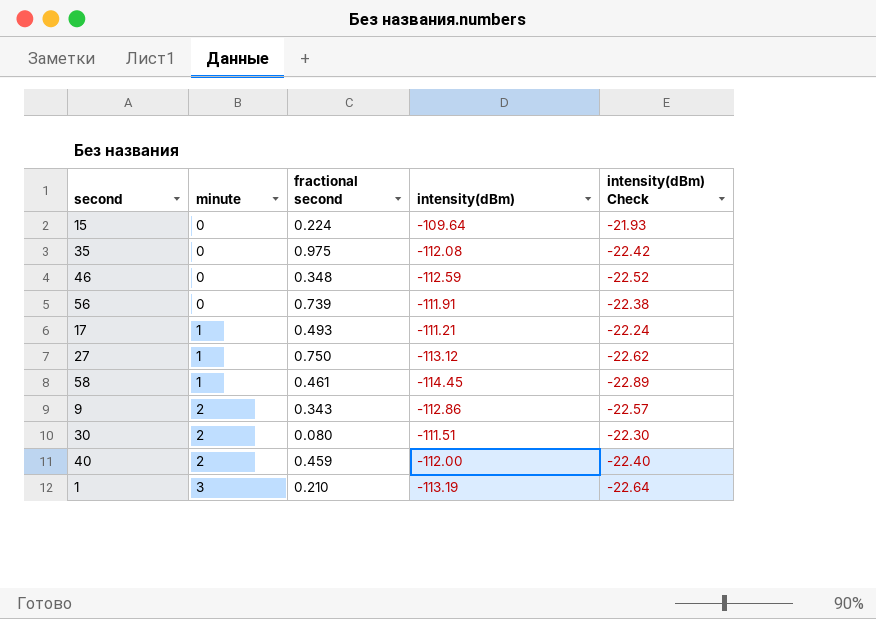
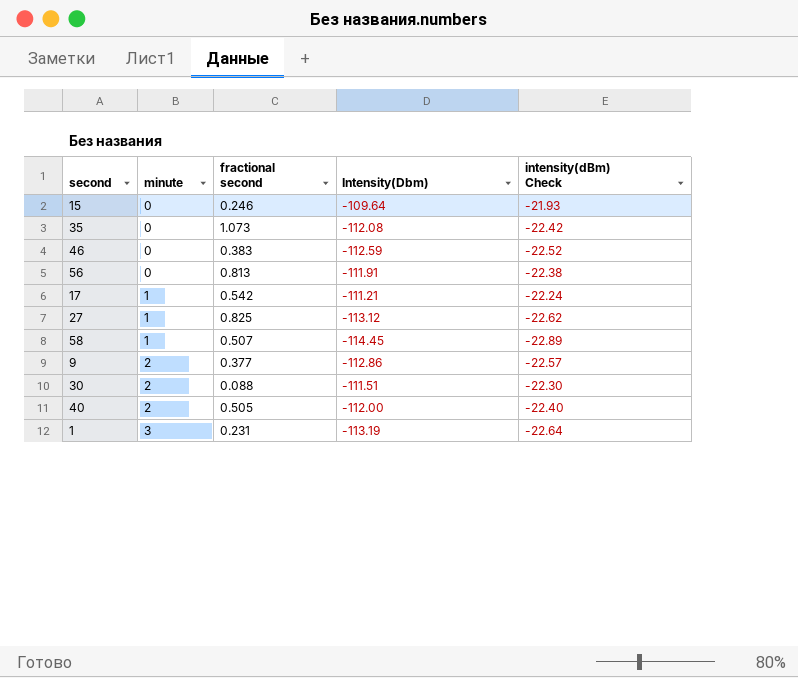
column name: intensity(dBm) -> Intensity(Dbm)
15 | fractional second: 0.224 -> 0.246
35 | fractional second: 0.975 -> 1.073
46 | fractional second: 0.348 -> 0.383
56 | fractional second: 0.739 -> 0.813
17 | fractional second: 0.493 -> 0.542
27 | fractional second: 0.750 -> 0.825
58 | fractional second: 0.461 -> 0.507
9 | fractional second: 0.343 -> 0.377
30 | fractional second: 0.080 -> 0.088
40 | fractional second: 0.459 -> 0.505
1 | fractional second: 0.210 -> 0.231

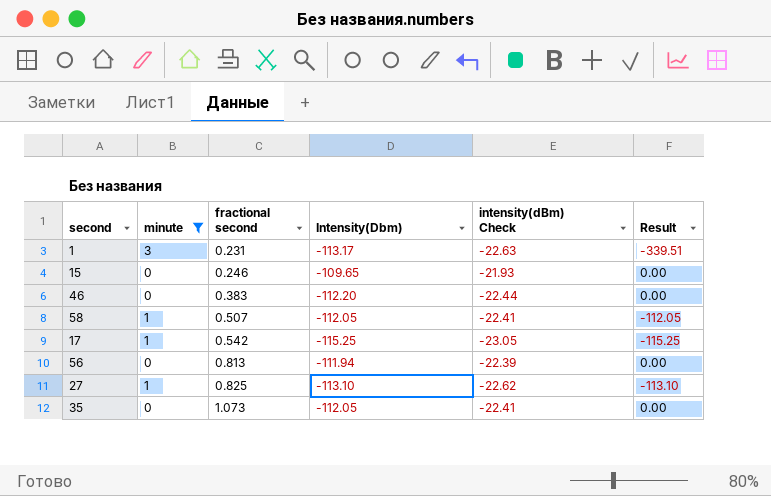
filter: none -> minute != 2
row order: minute ascending -> fractional second ascending
column Result | formula: none -> [minute] * [Intensity(Dbm)]
1 | Intensity(Dbm): -113.19 -> -113.17
1 | intensity(dBm) Check: -22.64 -> -22.63
15 | Intensity(Dbm): -109.64 -> -109.65
46 | Intensity(Dbm): -112.59 -> -112.20
46 | intensity(dBm) Check: -22.52 -> -22.44
58 | Intensity(Dbm): -114.45 -> -112.05
58 | intensity(dBm) Check: -22.89 -> -22.41
17 | Intensity(Dbm): -111.21 -> -115.25
17 | intensity(dBm) Check: -22.24 -> -23.05
56 | Intensity(Dbm): -111.91 -> -111.94
56 | intensity(dBm) Check: -22.38 -> -22.39
27 | Intensity(Dbm): -113.12 -> -113.10
35 | Intensity(Dbm): -112.08 -> -112.05
35 | intensity(dBm) Check: -22.42 -> -22.41

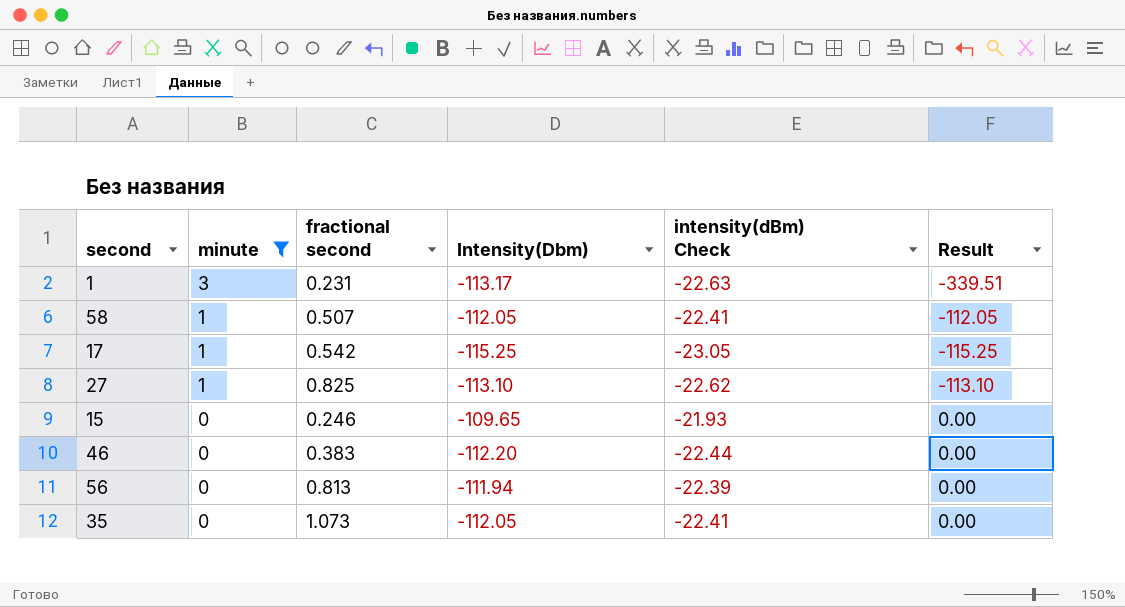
row order: fractional second ascending -> minute descending

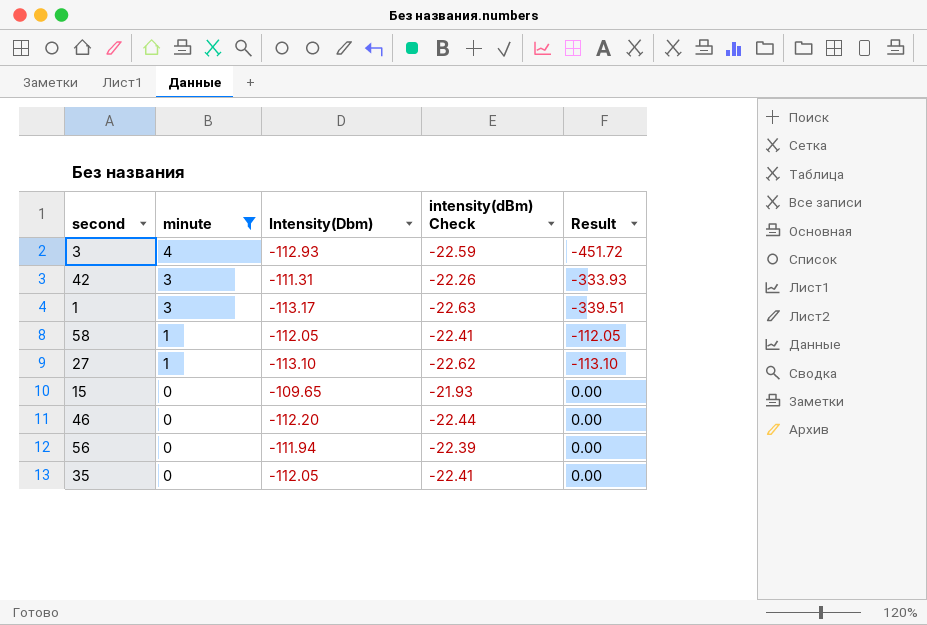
column fractional second | position: 3 -> none
row 17: 1 | 0.542 | -115.25 | -23.05 | -115.25 -> none
row 3: none -> 4 | -112.93 | -22.59 | -451.72
row 42: none -> 3 | -111.31 | -22.26 | -333.93

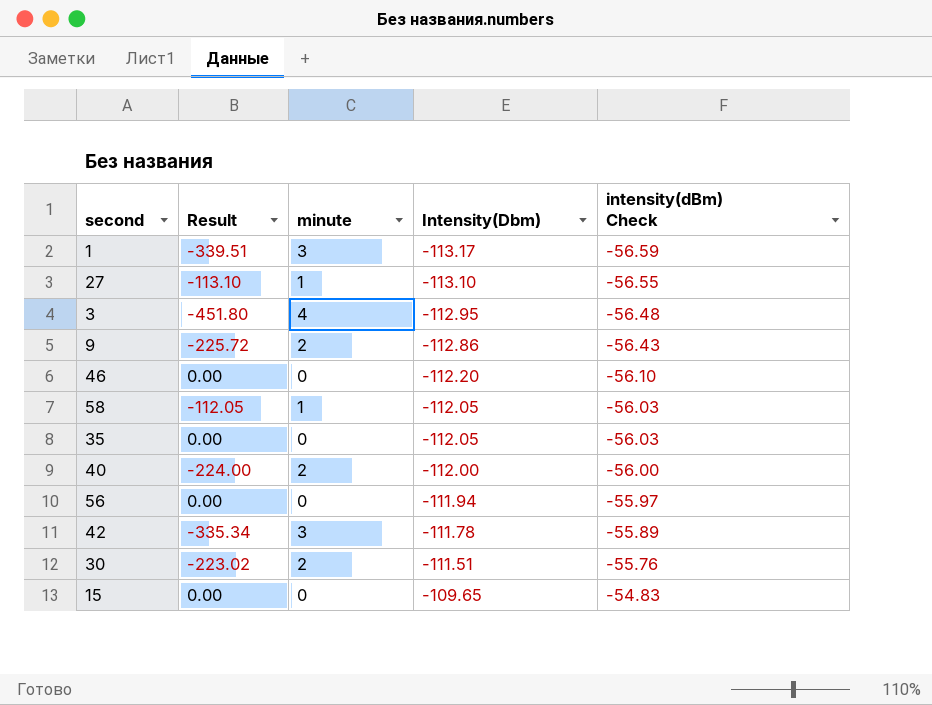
filter: minute != 2 -> none
row order: minute descending -> Intensity(Dbm) ascending
column Result | position: 5 -> 2
column intensity(dBm) Check | formula: [Intensity(Dbm)] * 0.2 -> [Intensity(Dbm)] * 0.5
3 | Result: -451.72 -> -451.80
3 | Intensity(Dbm): -112.93 -> -112.95
42 | Result: -333.93 -> -335.34
42 | Intensity(Dbm): -111.31 -> -111.78

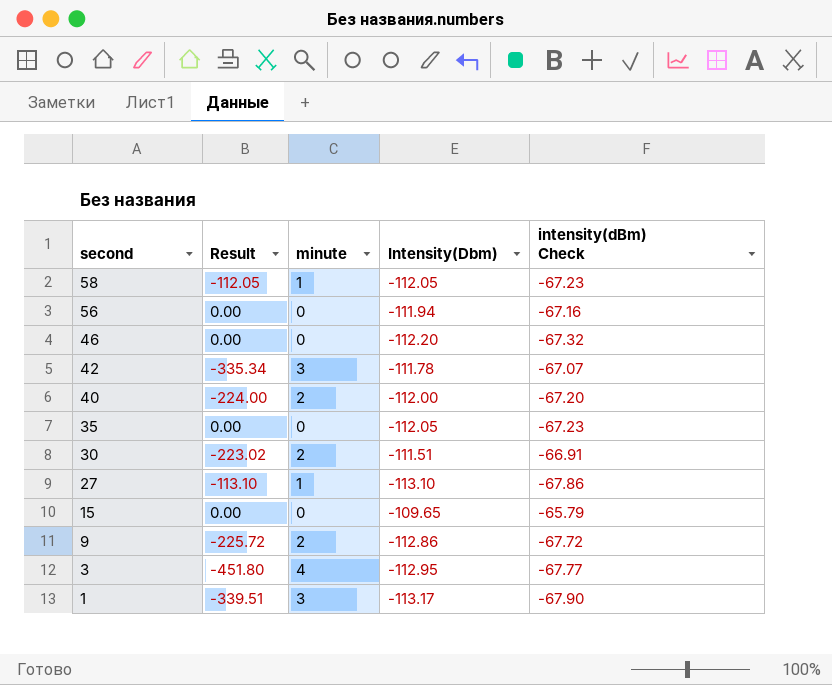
row order: Intensity(Dbm) ascending -> second descending
column intensity(dBm) Check | formula: [Intensity(Dbm)] * 0.5 -> [Intensity(Dbm)] * 0.6

